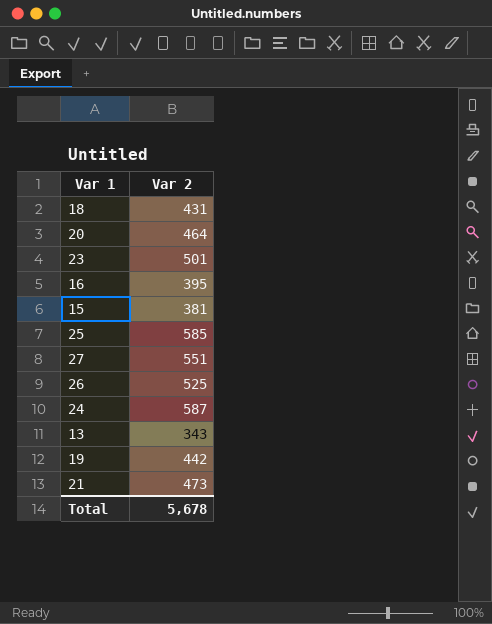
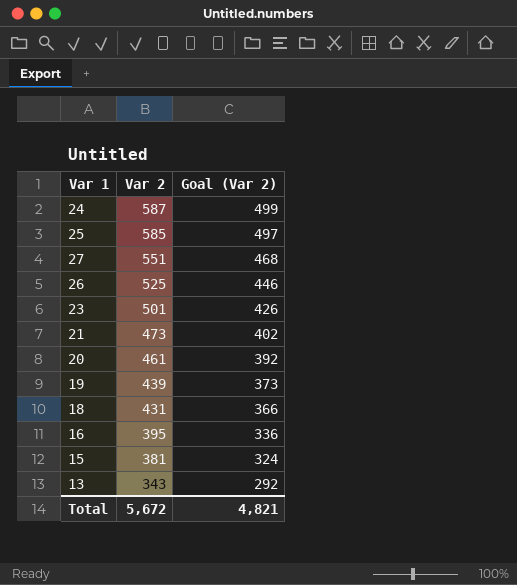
row order: none -> Var 2 descending
column Goal (Var 2) | formula: none -> [Var 2] * 0.85
20 | Var 2: 464 -> 461
19 | Var 2: 442 -> 439
Total | Var 2: 5,678 -> 5,672

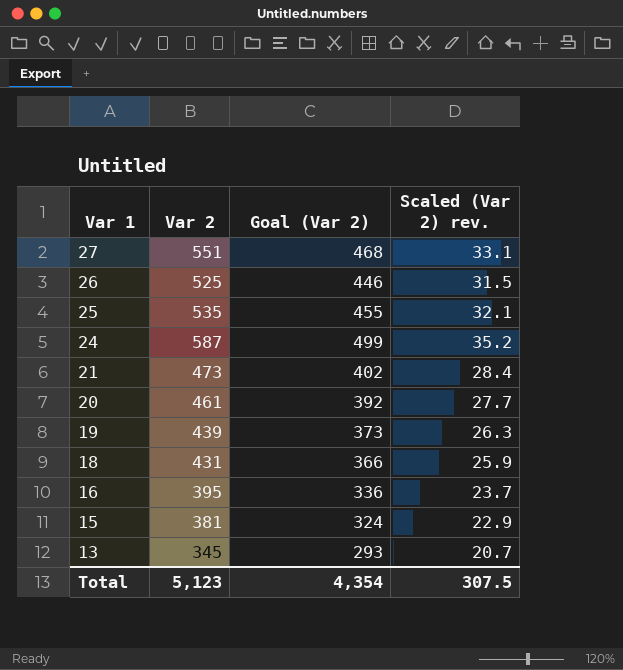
row order: Var 2 descending -> Var 1 descending
column Scaled (Var 2) rev. | formula: none -> [Var 2] * 0.06
row 23: 501 | 426 -> none
25 | Var 2: 585 -> 535
25 | Goal (Var 2): 497 -> 455
13 | Var 2: 343 -> 345
13 | Goal (Var 2): 292 -> 293
Total | Var 2: 5,672 -> 5,123
Total | Goal (Var 2): 4,821 -> 4,354

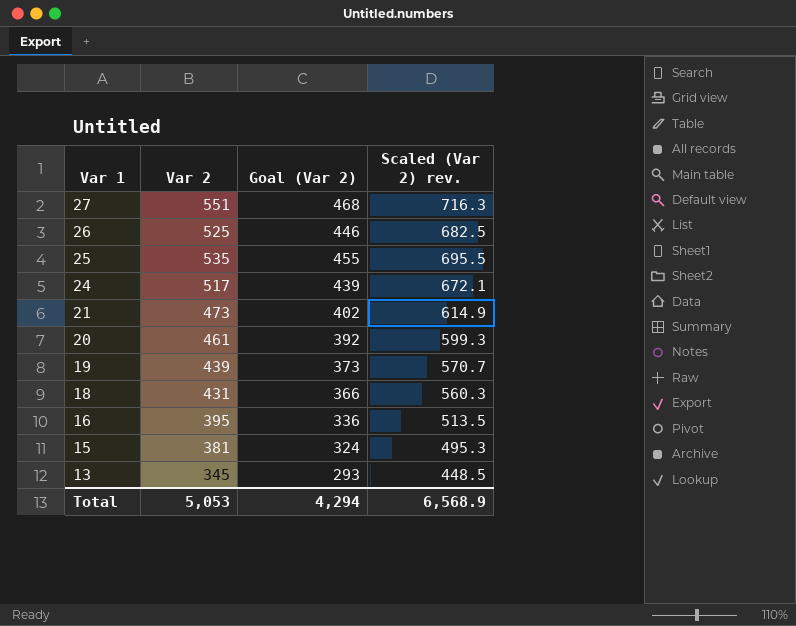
column Scaled (Var 2) rev. | formula: [Var 2] * 0.06 -> [Var 2] * 1.3
24 | Var 2: 587 -> 517
24 | Goal (Var 2): 499 -> 439
Total | Var 2: 5,123 -> 5,053
Total | Goal (Var 2): 4,354 -> 4,294
Total | Scaled (Var 2) rev.: 307.5 -> 6,568.9

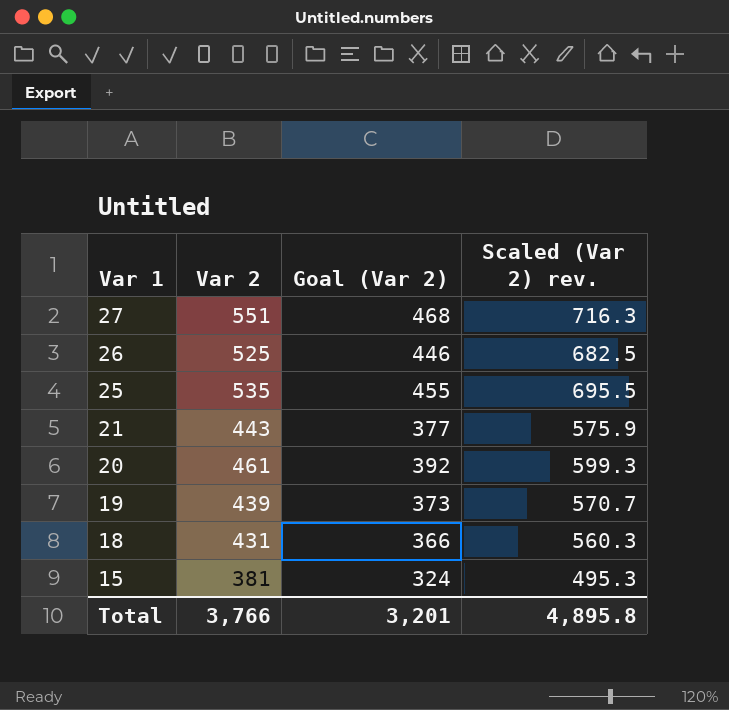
row 24: 517 | 439 | 672.1 -> none
row 16: 395 | 336 | 513.5 -> none
row 13: 345 | 293 | 448.5 -> none
21 | Var 2: 473 -> 443
21 | Goal (Var 2): 402 -> 377
21 | Scaled (Var 2) rev.: 614.9 -> 575.9
Total | Var 2: 5,053 -> 3,766
Total | Goal (Var 2): 4,294 -> 3,201
Total | Scaled (Var 2) rev.: 6,568.9 -> 4,895.8

